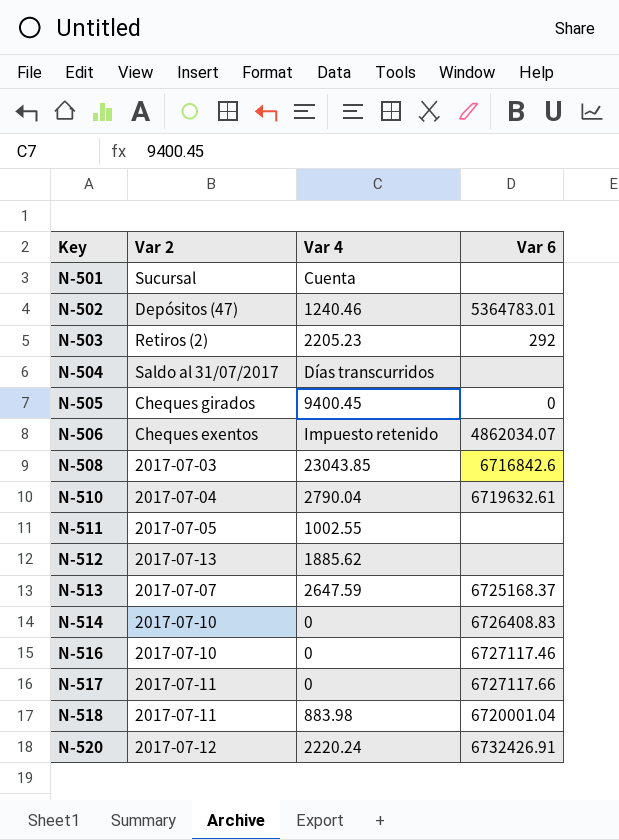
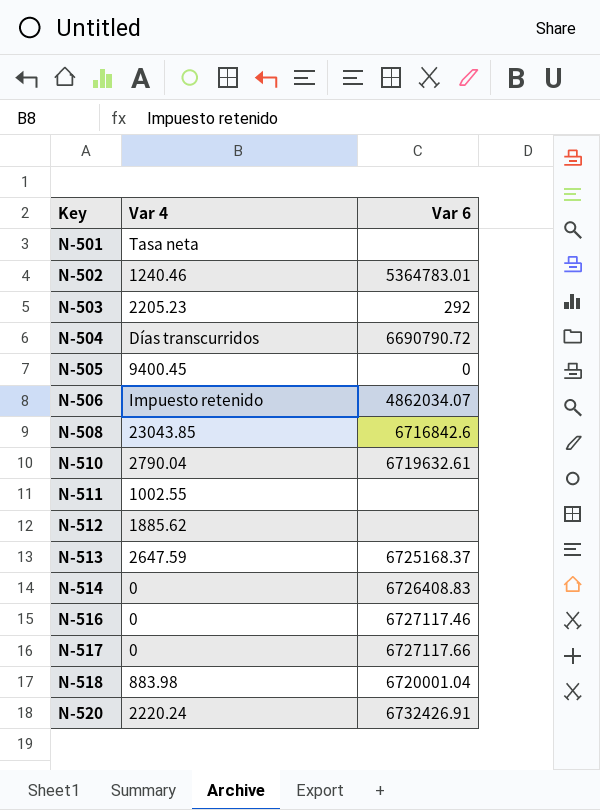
column Var 2 | position: 2 -> none
N-501 | Var 4: Cuenta -> Tasa neta
N-504 | Var 6: none -> 6690790.72

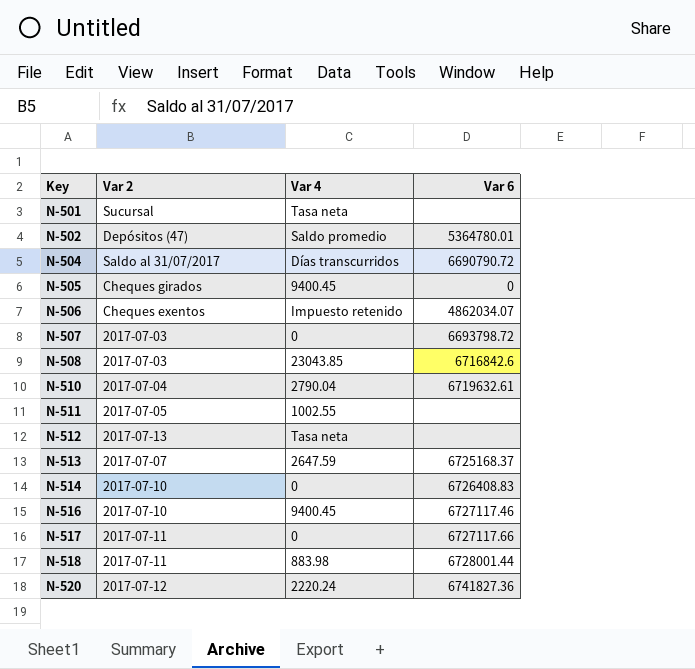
column Var 2 | position: none -> 2
row N-503: 2205.23 | 292 -> none
N-502 | Var 4: 1240.46 -> Saldo promedio
N-502 | Var 6: 5364783.01 -> 5364780.01
row N-507: none -> 2017-07-03 | 0 | 6693798.72
N-512 | Var 4: 1885.62 -> Tasa neta
N-516 | Var 4: 0 -> 9400.45
N-518 | Var 6: 6720001.04 -> 6728001.44
N-520 | Var 6: 6732426.91 -> 6741827.36

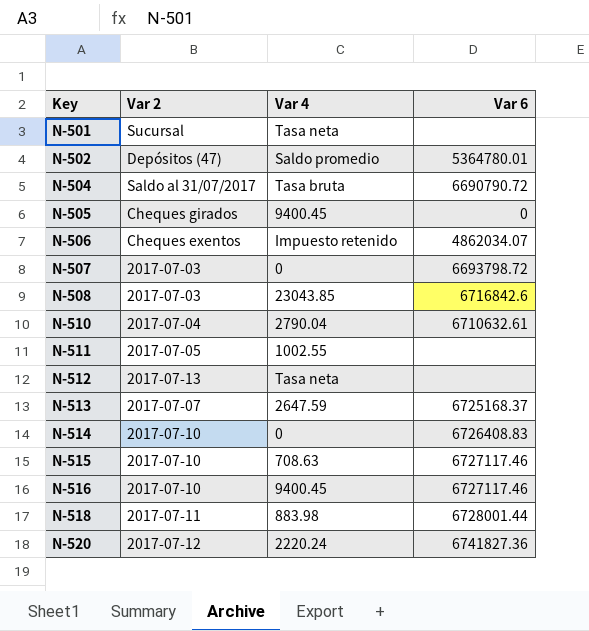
row N-517: 2017-07-11 | 0 | 6727117.66 -> none
N-504 | Var 4: Días transcurridos -> Tasa bruta
N-510 | Var 6: 6719632.61 -> 6710632.61
row N-515: none -> 2017-07-10 | 708.63 | 6727117.46

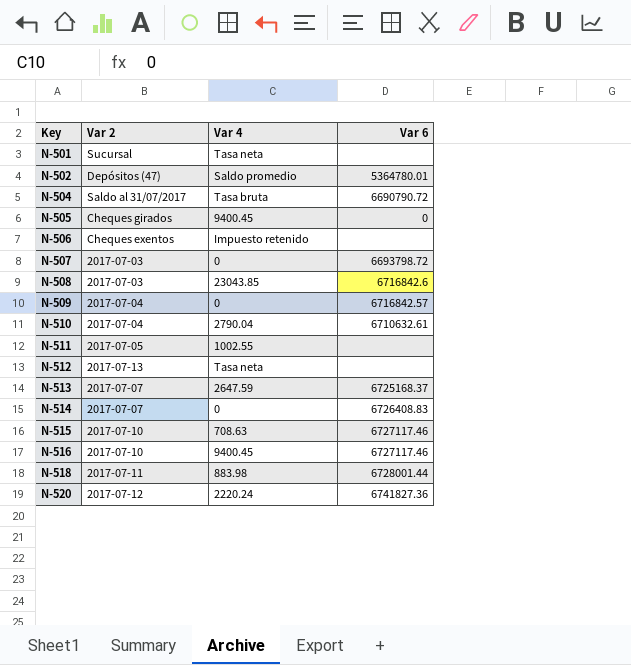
N-506 | Var 6: 4862034.07 -> none
row N-509: none -> 2017-07-04 | 0 | 6716842.57
N-514 | Var 2: 2017-07-10 -> 2017-07-07

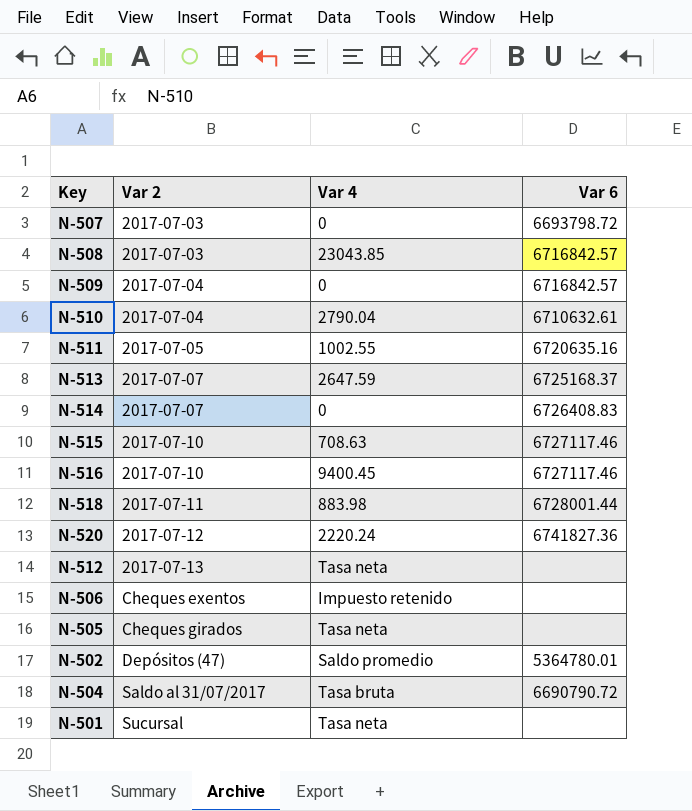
row order: Key ascending -> Var 2 ascending
N-508 | Var 6: 6716842.6 -> 6716842.57
N-511 | Var 6: none -> 6720635.16
N-505 | Var 4: 9400.45 -> Tasa neta
N-505 | Var 6: 0 -> none

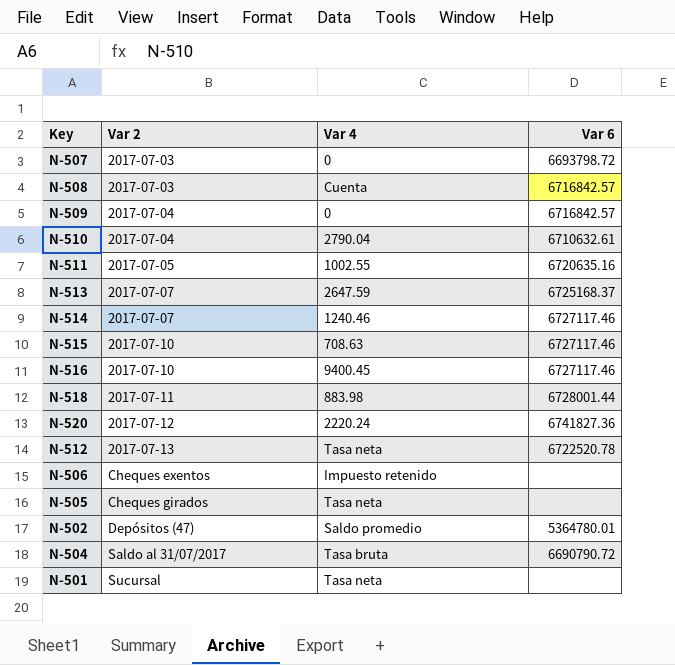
N-508 | Var 4: 23043.85 -> Cuenta
N-514 | Var 4: 0 -> 1240.46
N-514 | Var 6: 6726408.83 -> 6727117.46
N-512 | Var 6: none -> 6722520.78

